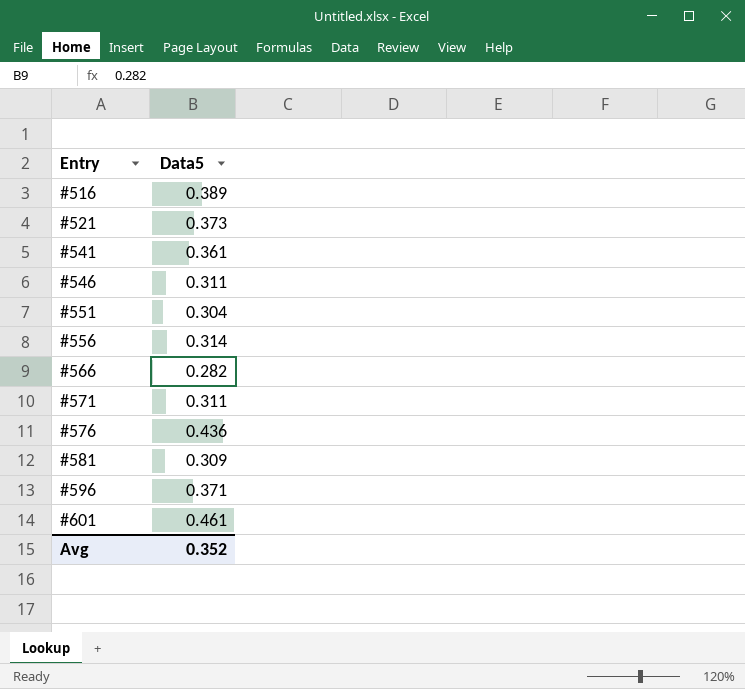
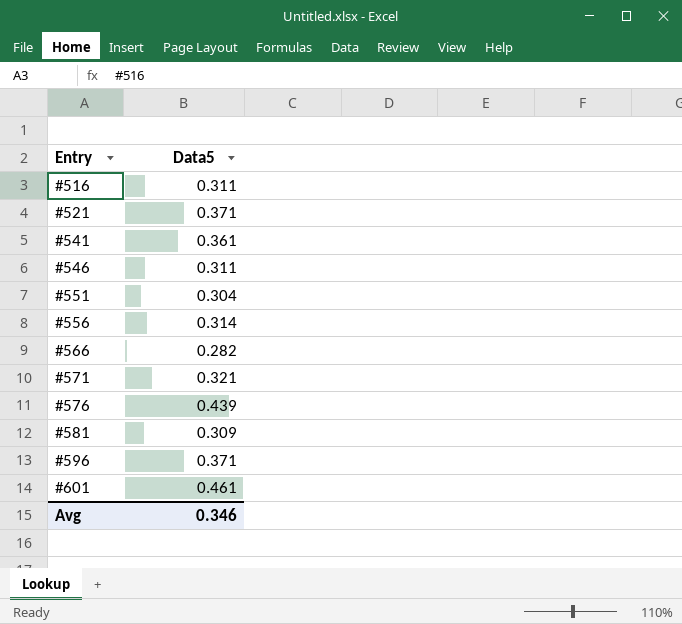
#516 | Data5: 0.389 -> 0.311
#521 | Data5: 0.373 -> 0.371
#571 | Data5: 0.311 -> 0.321
#576 | Data5: 0.436 -> 0.439
Avg | Data5: 0.352 -> 0.346

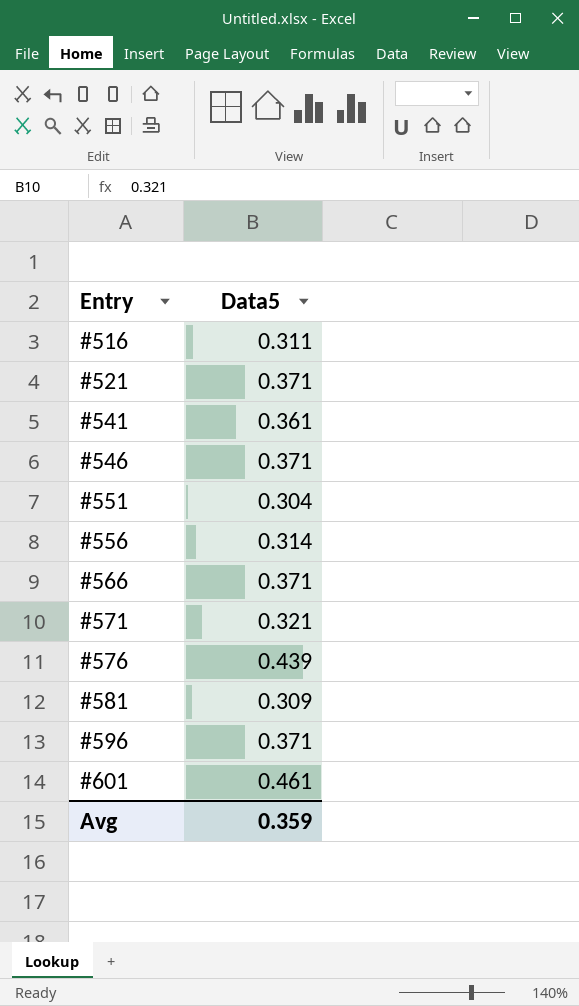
#546 | Data5: 0.311 -> 0.371
#566 | Data5: 0.282 -> 0.371
Avg | Data5: 0.346 -> 0.359

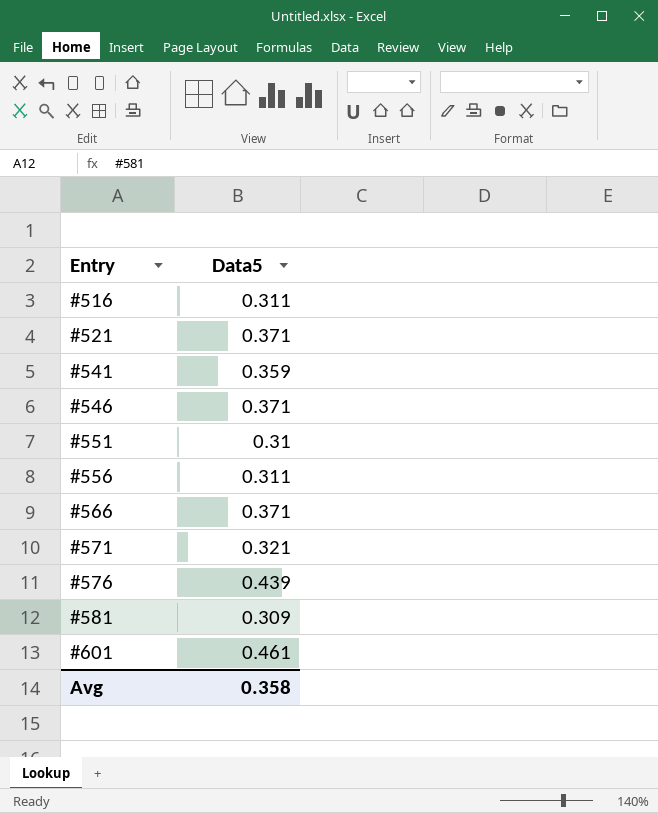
row #596: 0.371 -> none
#541 | Data5: 0.361 -> 0.359
#551 | Data5: 0.304 -> 0.31
#556 | Data5: 0.314 -> 0.311
Avg | Data5: 0.359 -> 0.358

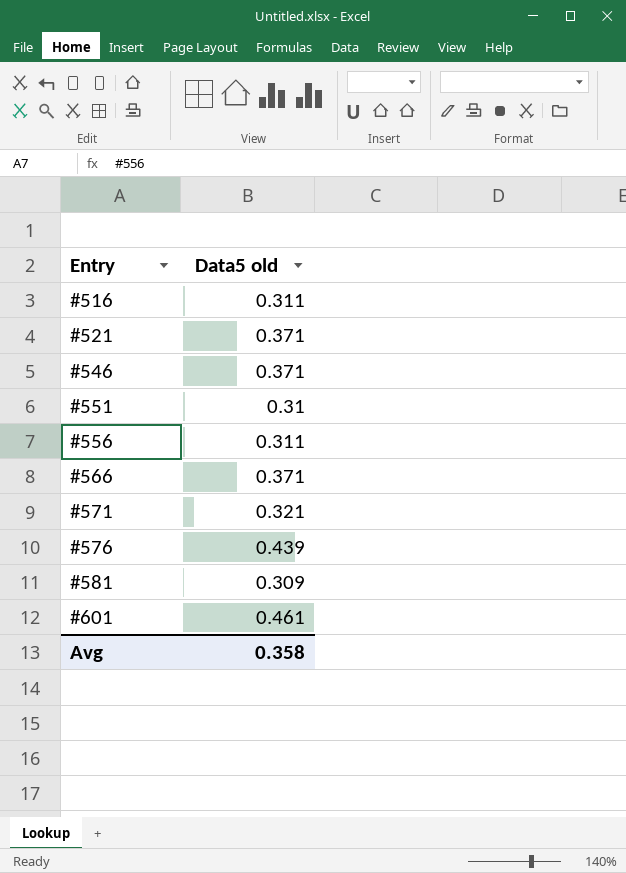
column name: Data5 -> Data5 old
row #541: 0.359 -> none

